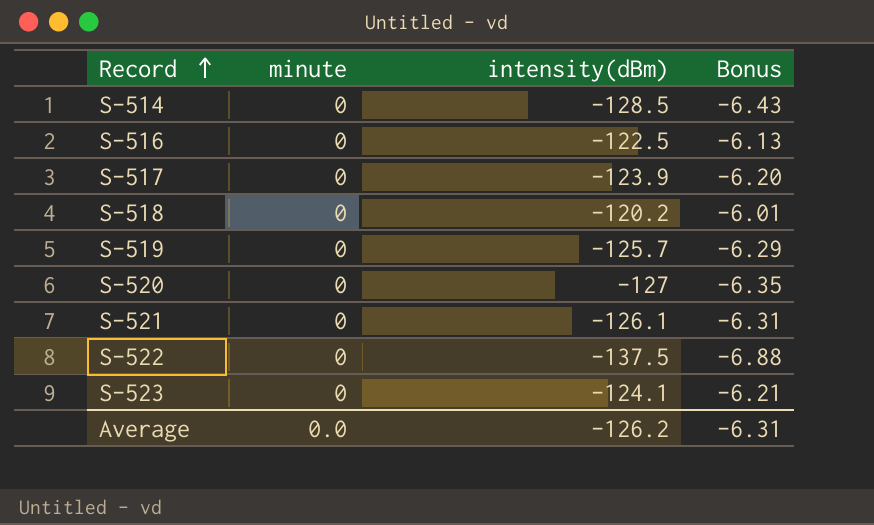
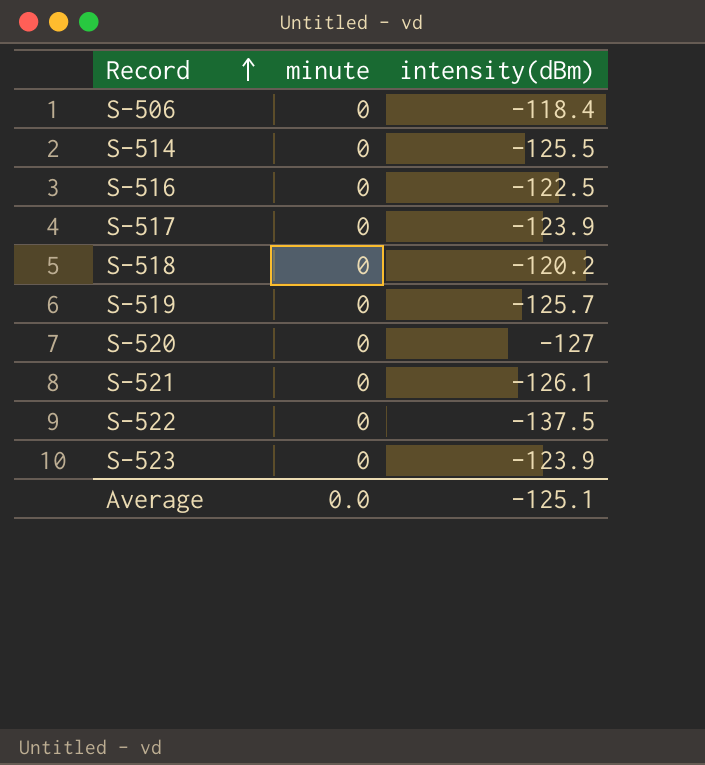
column Bonus | formula: [intensity(dBm)] * 0.05 -> none
row S-506: none -> 0 | -118.4
S-514 | intensity(dBm): -128.5 -> -125.5
S-523 | intensity(dBm): -124.1 -> -123.9
Average | intensity(dBm): -126.2 -> -125.1

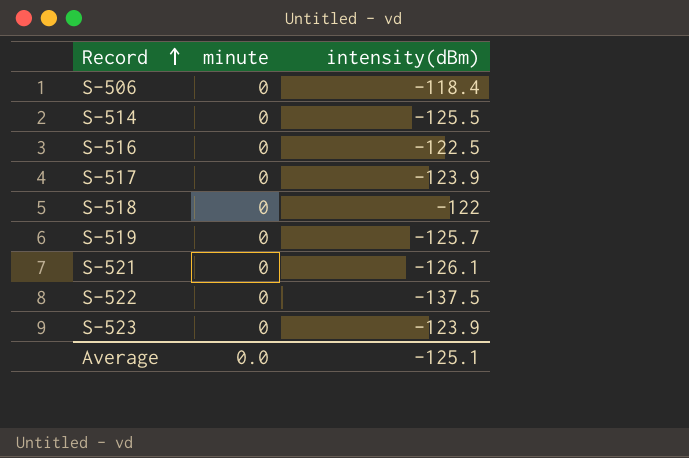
row S-520: 0 | -127 -> none
S-518 | intensity(dBm): -120.2 -> -122

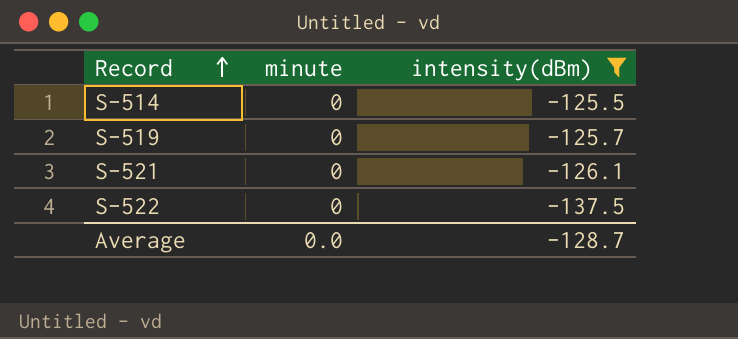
filter: none -> intensity(dBm) <= -125.5
Average | intensity(dBm): -125.1 -> -128.7

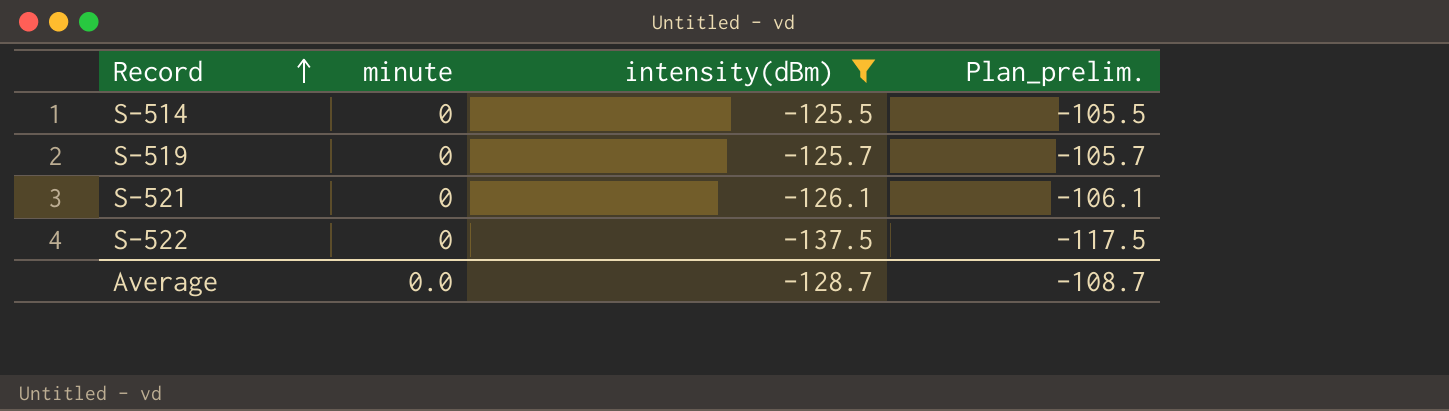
column Plan_prelim. | formula: none -> [intensity(dBm)] + 20

